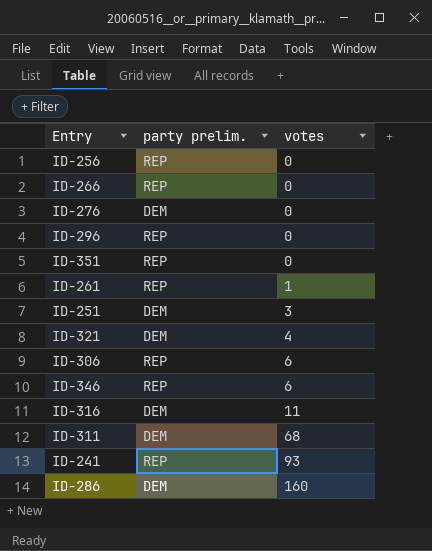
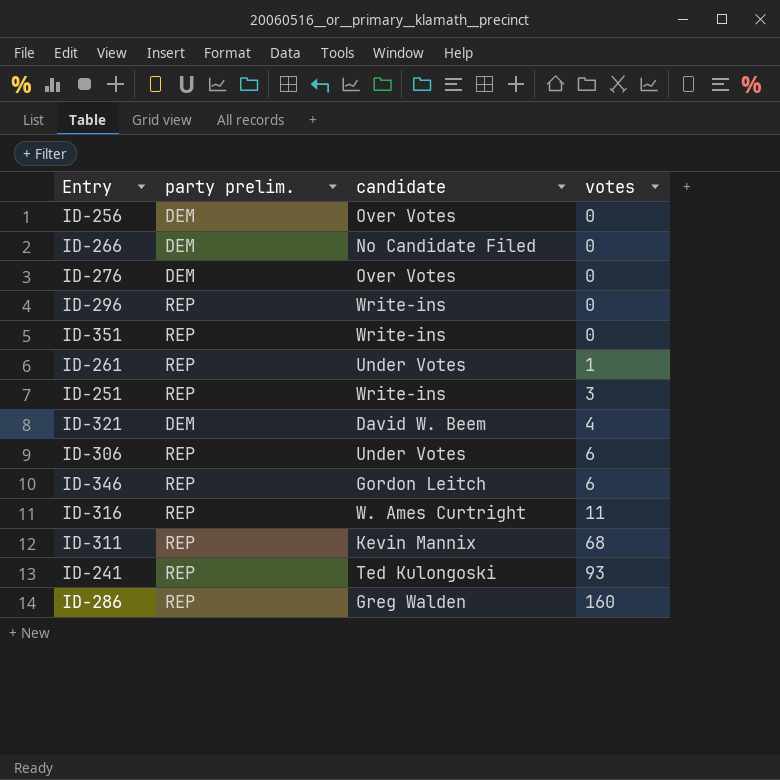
column candidate | position: none -> 3
ID-256 | party prelim.: REP -> DEM
ID-266 | party prelim.: REP -> DEM
ID-251 | party prelim.: DEM -> REP
ID-316 | party prelim.: DEM -> REP
ID-311 | party prelim.: DEM -> REP
ID-286 | party prelim.: DEM -> REP

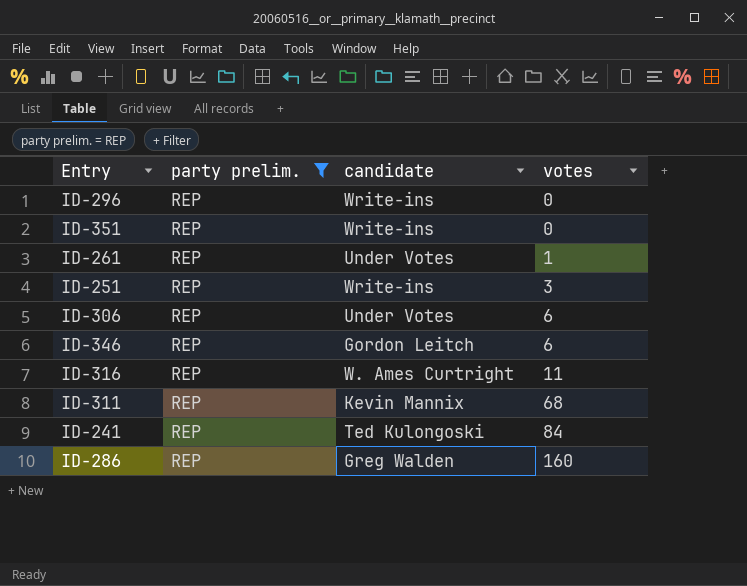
filter: none -> party prelim. = REP
ID-241 | votes: 93 -> 84

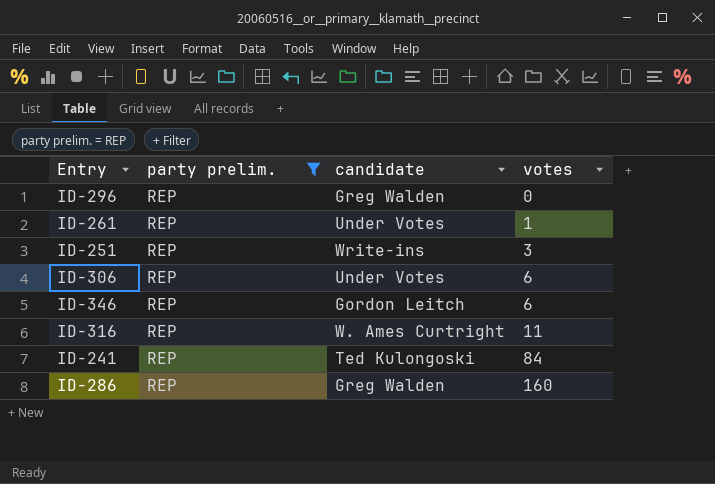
row ID-351: REP | Write-ins | 0 -> none
row ID-311: REP | Kevin Mannix | 68 -> none
ID-296 | candidate: Write-ins -> Greg Walden

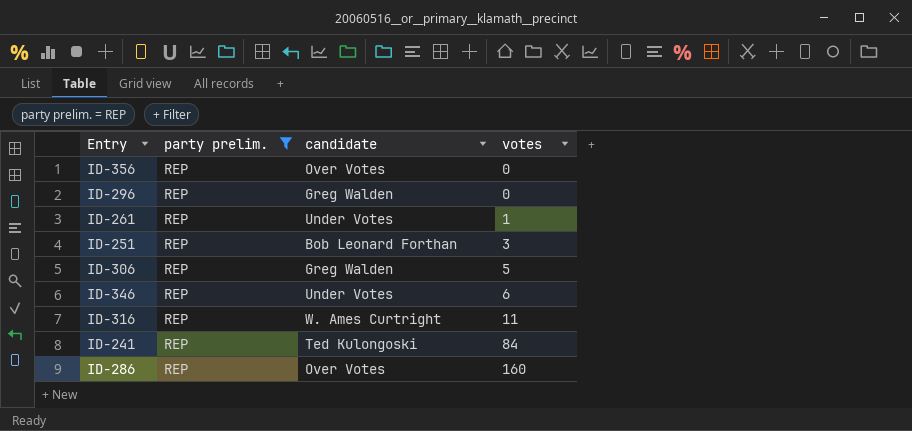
row ID-356: none -> REP | Over Votes | 0
ID-251 | candidate: Write-ins -> Bob Leonard Forthan
ID-306 | candidate: Under Votes -> Greg Walden
ID-306 | votes: 6 -> 5
ID-346 | candidate: Gordon Leitch -> Under Votes
ID-286 | candidate: Greg Walden -> Over Votes

